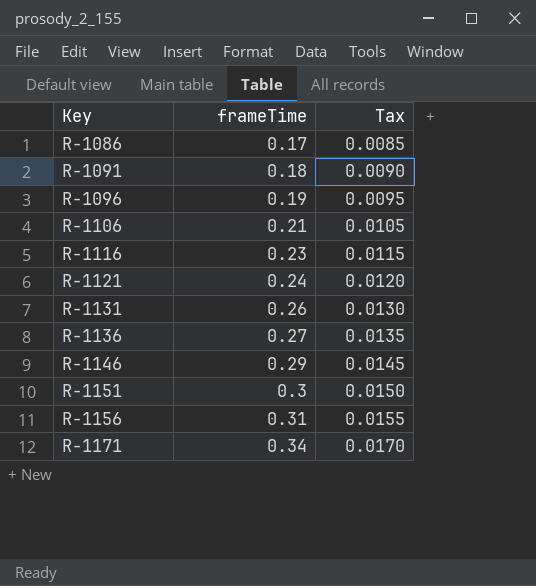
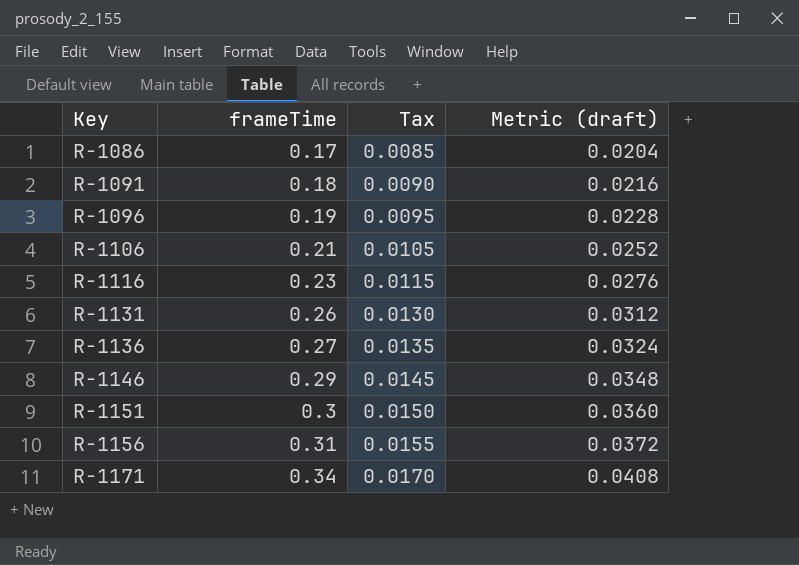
column Metric (draft) | formula: none -> [frameTime] * 0.12
row R-1121: 0.24 | 0.0120 -> none

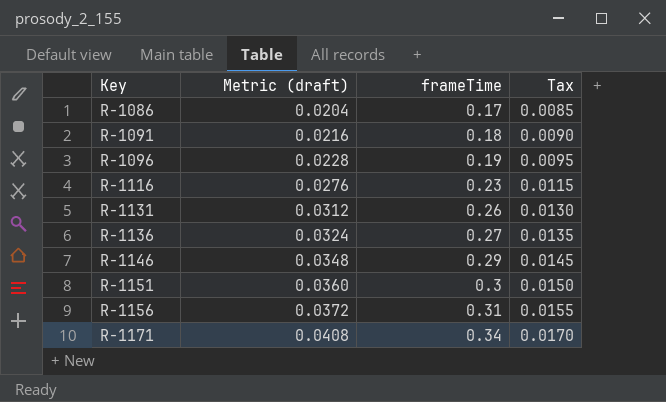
column Metric (draft) | position: 4 -> 2
row R-1106: 0.21 | 0.0105 | 0.0252 -> none

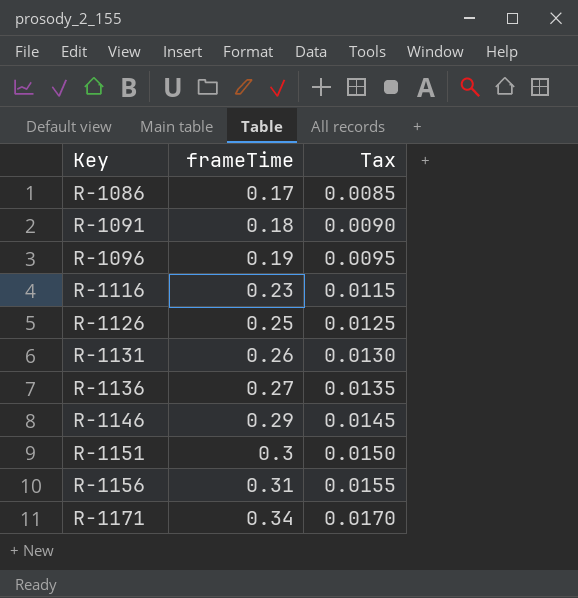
column Metric (draft) | formula: [frameTime] * 0.12 -> none
row R-1126: none -> 0.25 | 0.0125

